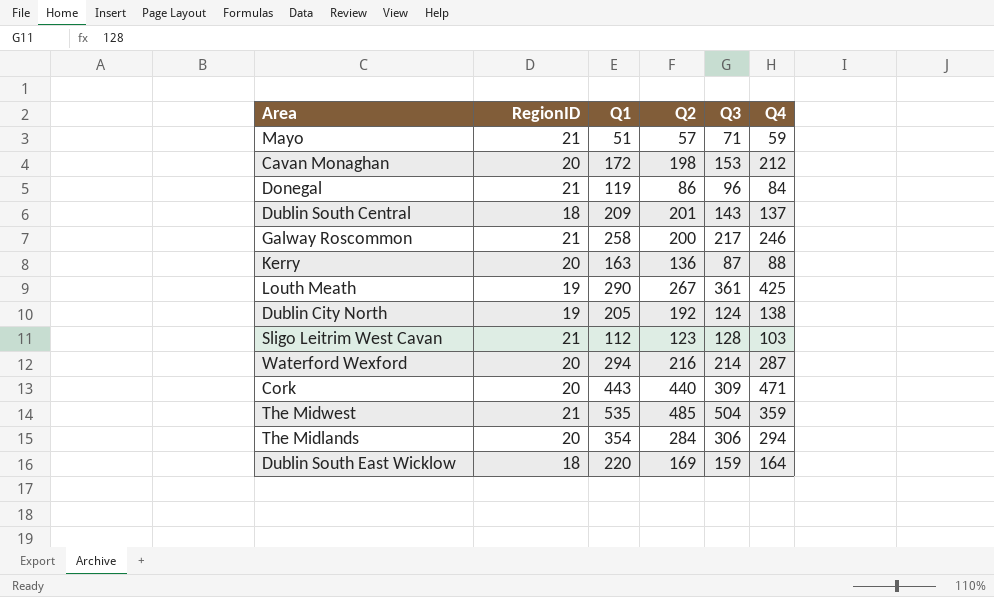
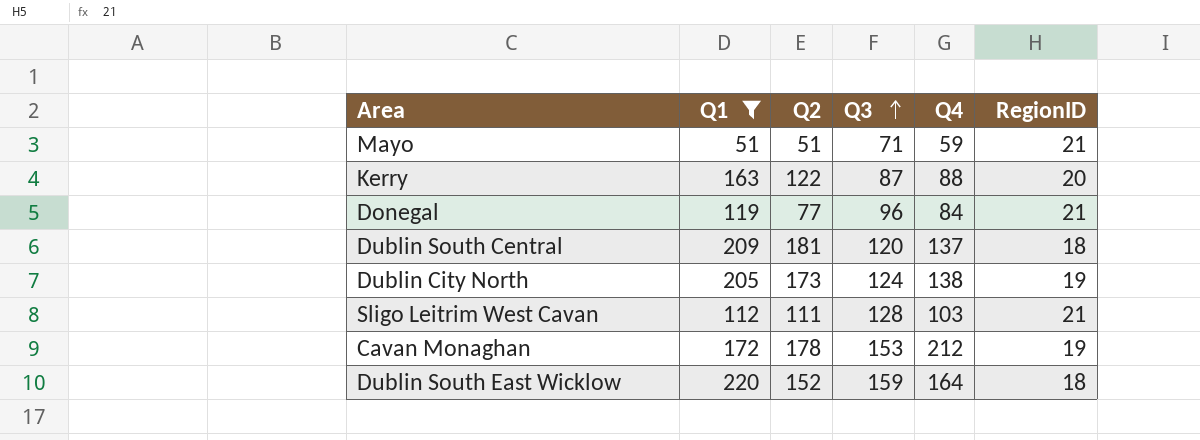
filter: none -> Q1 <= 220
row order: none -> Q3 ascending
column RegionID | position: 2 -> 6
Mayo | Q2: 57 -> 51
Kerry | Q2: 136 -> 122
Donegal | Q2: 86 -> 77
Dublin South Central | Q2: 201 -> 181
Dublin South Central | Q3: 143 -> 120
Dublin City North | Q2: 192 -> 173
Sligo Leitrim West Cavan | Q2: 123 -> 111
Cavan Monaghan | Q2: 198 -> 178
Cavan Monaghan | RegionID: 20 -> 19
Dublin South East Wicklow | Q2: 169 -> 152

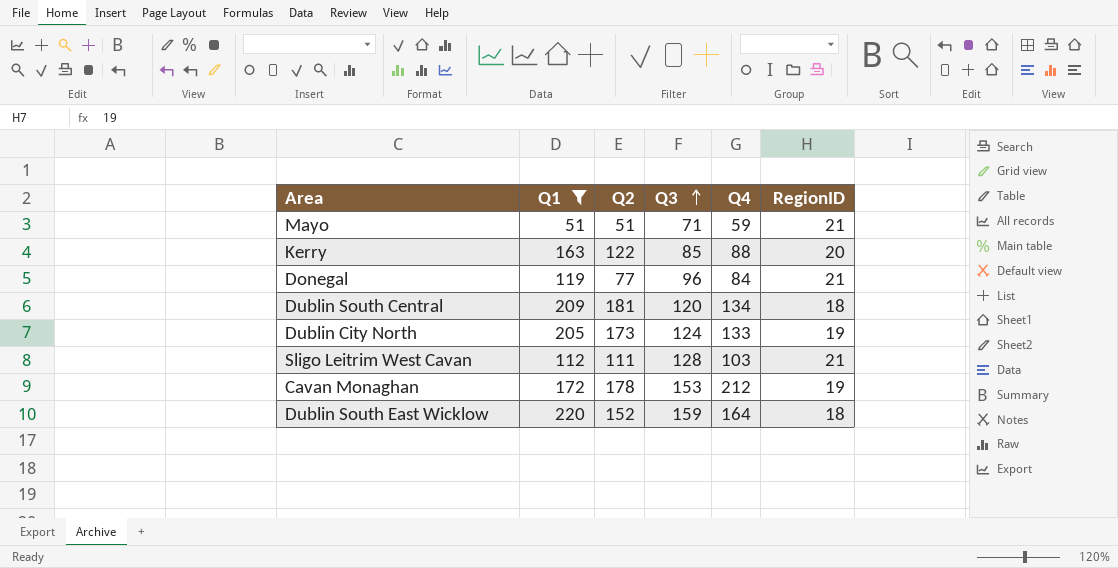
Kerry | Q3: 87 -> 85
Dublin South Central | Q4: 137 -> 134
Dublin City North | Q4: 138 -> 133

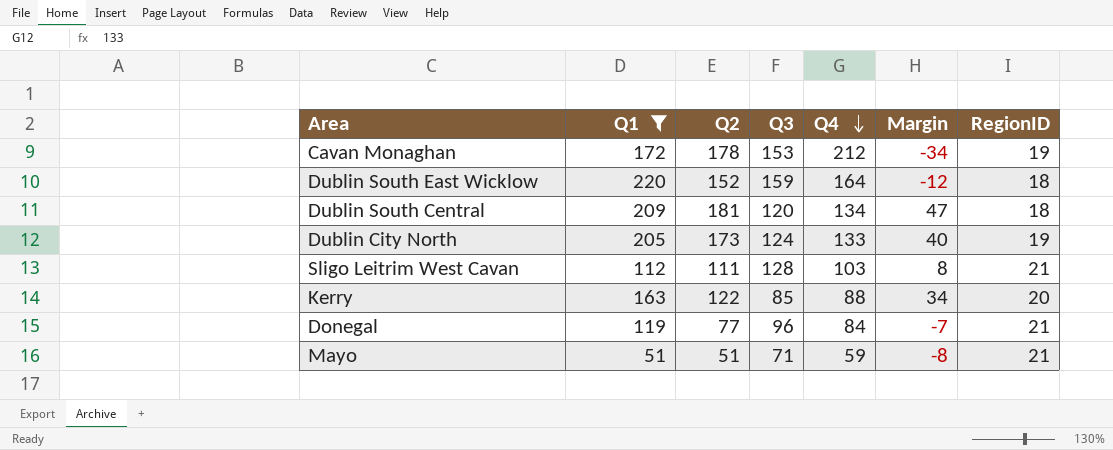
row order: Q3 ascending -> Q4 descending
column Margin | formula: none -> [Q2] - [Q4]

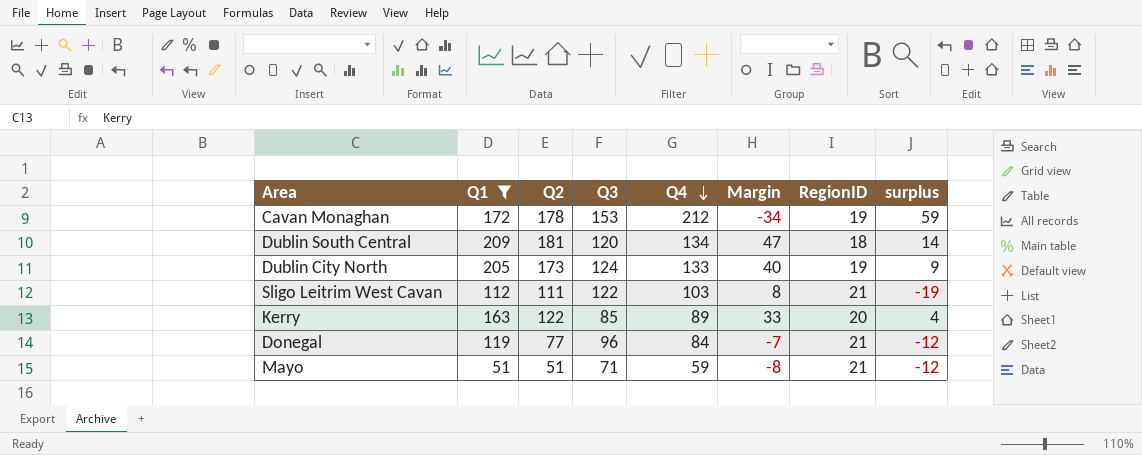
column surplus | formula: none -> [Q4] - [Q3]
row Dublin South East Wicklow: 220 | 152 | 159 | 164 | -12 | 18 -> none
Sligo Leitrim West Cavan | Q3: 128 -> 122
Kerry | Q4: 88 -> 89
Kerry | Margin: 34 -> 33

